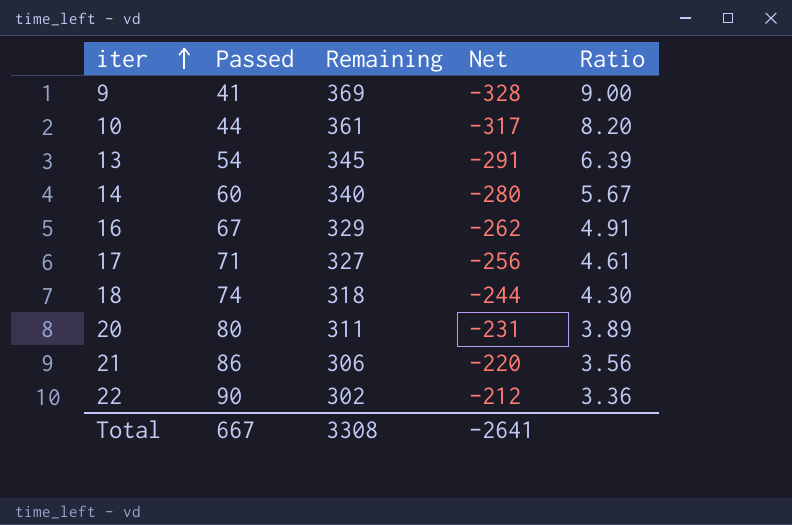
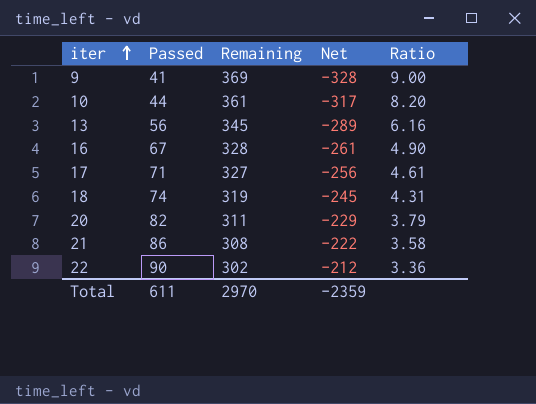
row 14: 60 | 340 | -280 | 5.67 -> none
13 | Passed: 54 -> 56
13 | Net: -291 -> -289
13 | Ratio: 6.39 -> 6.16
16 | Remaining: 329 -> 328
16 | Net: -262 -> -261
16 | Ratio: 4.91 -> 4.90
18 | Remaining: 318 -> 319
18 | Net: -244 -> -245
18 | Ratio: 4.30 -> 4.31
20 | Passed: 80 -> 82
20 | Net: -231 -> -229
20 | Ratio: 3.89 -> 3.79
21 | Remaining: 306 -> 308
21 | Net: -220 -> -222
21 | Ratio: 3.56 -> 3.58
Total | Passed: 667 -> 611
Total | Remaining: 3308 -> 2970
Total | Net: -2641 -> -2359

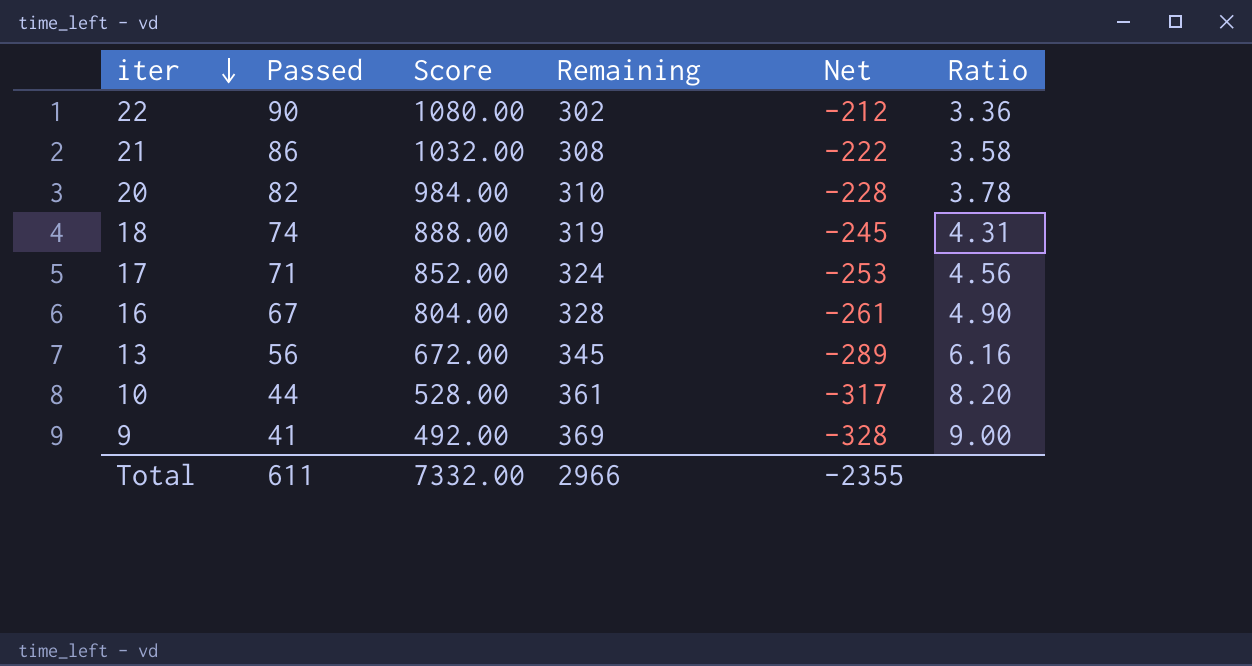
row order: iter ascending -> iter descending
column Score | formula: none -> [Passed] * 12
20 | Remaining: 311 -> 310
20 | Net: -229 -> -228
20 | Ratio: 3.79 -> 3.78
17 | Remaining: 327 -> 324
17 | Net: -256 -> -253
17 | Ratio: 4.61 -> 4.56
Total | Remaining: 2970 -> 2966
Total | Net: -2359 -> -2355

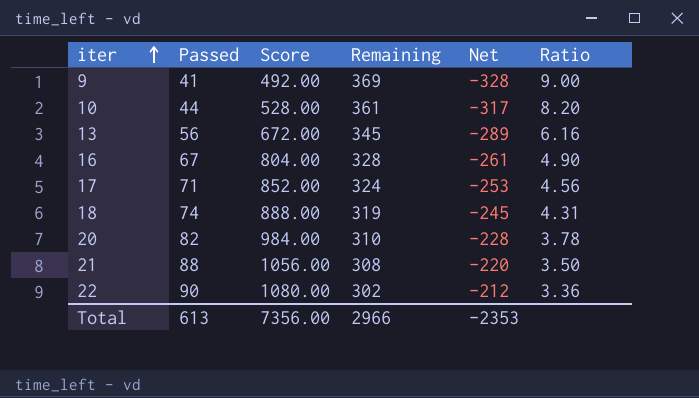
row order: iter descending -> iter ascending
21 | Passed: 86 -> 88
21 | Score: 1032.00 -> 1056.00
21 | Net: -222 -> -220
21 | Ratio: 3.58 -> 3.50
Total | Passed: 611 -> 613
Total | Score: 7332.00 -> 7356.00
Total | Net: -2355 -> -2353

